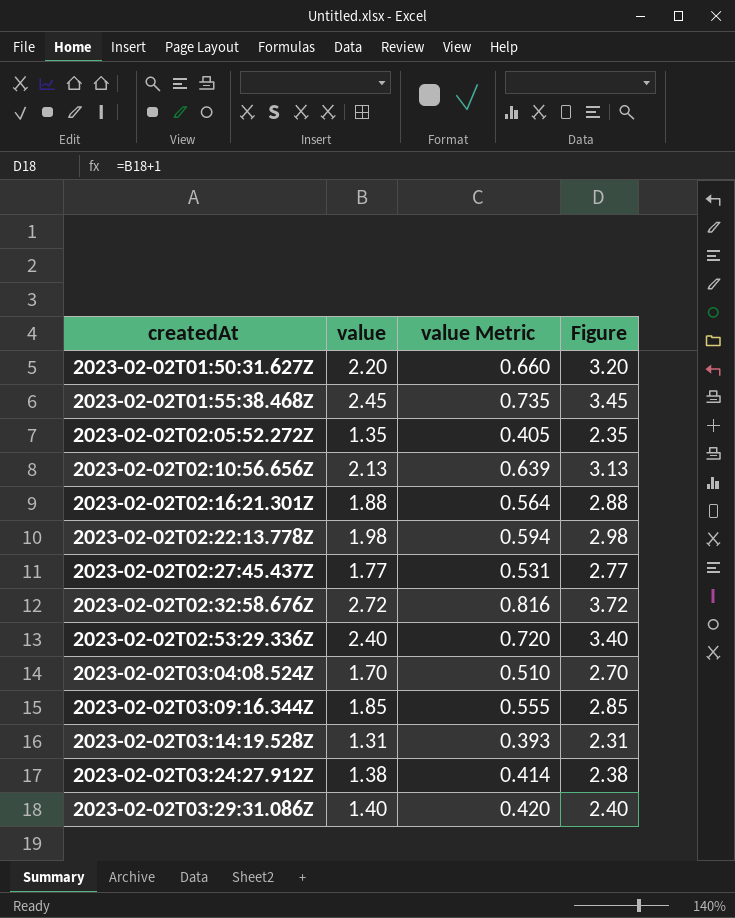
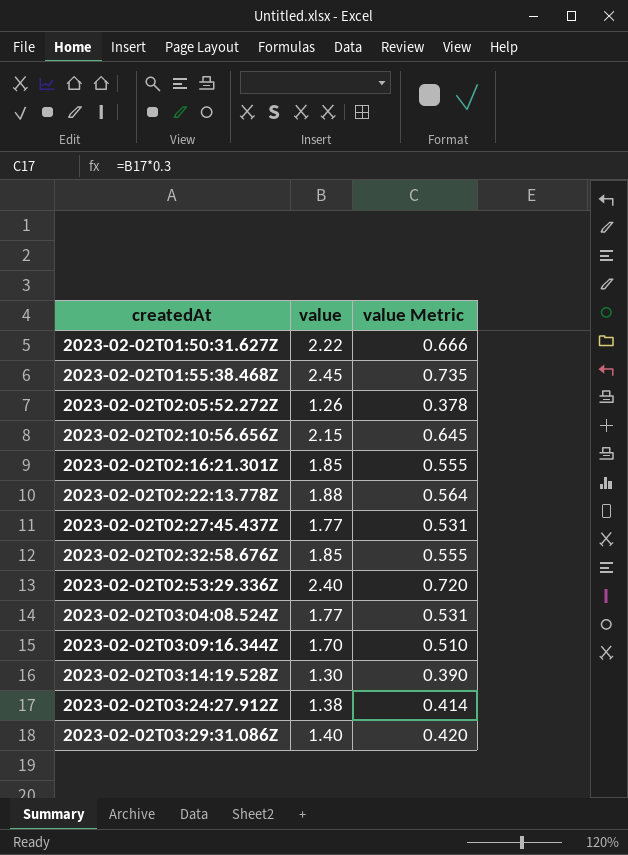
column Figure | formula: [value] + 1 -> none
2023-02-02T01:50:31.627Z | value: 2.20 -> 2.22
2023-02-02T01:50:31.627Z | value Metric: 0.660 -> 0.666
2023-02-02T02:05:52.272Z | value: 1.35 -> 1.26
2023-02-02T02:05:52.272Z | value Metric: 0.405 -> 0.378
2023-02-02T02:10:56.656Z | value: 2.13 -> 2.15
2023-02-02T02:10:56.656Z | value Metric: 0.639 -> 0.645
2023-02-02T02:16:21.301Z | value: 1.88 -> 1.85
2023-02-02T02:16:21.301Z | value Metric: 0.564 -> 0.555
2023-02-02T02:22:13.778Z | value: 1.98 -> 1.88
2023-02-02T02:22:13.778Z | value Metric: 0.594 -> 0.564
2023-02-02T02:32:58.676Z | value: 2.72 -> 1.85
2023-02-02T02:32:58.676Z | value Metric: 0.816 -> 0.555
2023-02-02T03:04:08.524Z | value: 1.70 -> 1.77
2023-02-02T03:04:08.524Z | value Metric: 0.510 -> 0.531
2023-02-02T03:09:16.344Z | value: 1.85 -> 1.70
2023-02-02T03:09:16.344Z | value Metric: 0.555 -> 0.510
2023-02-02T03:14:19.528Z | value: 1.31 -> 1.30
2023-02-02T03:14:19.528Z | value Metric: 0.393 -> 0.390

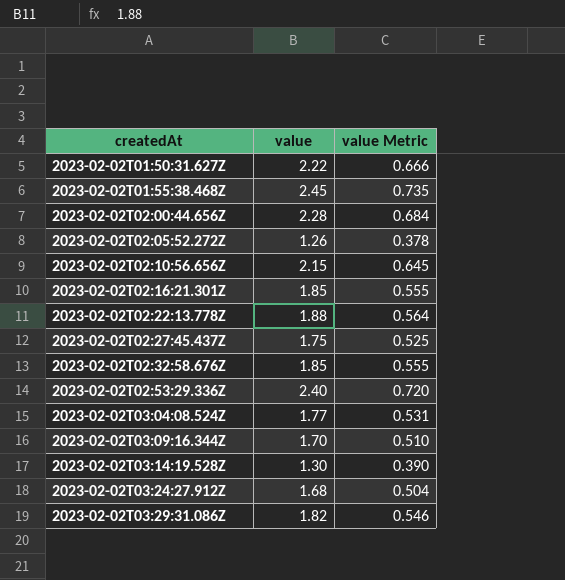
row 2023-02-02T02:00:44.656Z: none -> 2.28 | 0.684
2023-02-02T02:27:45.437Z | value: 1.77 -> 1.75
2023-02-02T02:27:45.437Z | value Metric: 0.531 -> 0.525
2023-02-02T03:24:27.912Z | value: 1.38 -> 1.68
2023-02-02T03:24:27.912Z | value Metric: 0.414 -> 0.504
2023-02-02T03:29:31.086Z | value: 1.40 -> 1.82
2023-02-02T03:29:31.086Z | value Metric: 0.420 -> 0.546

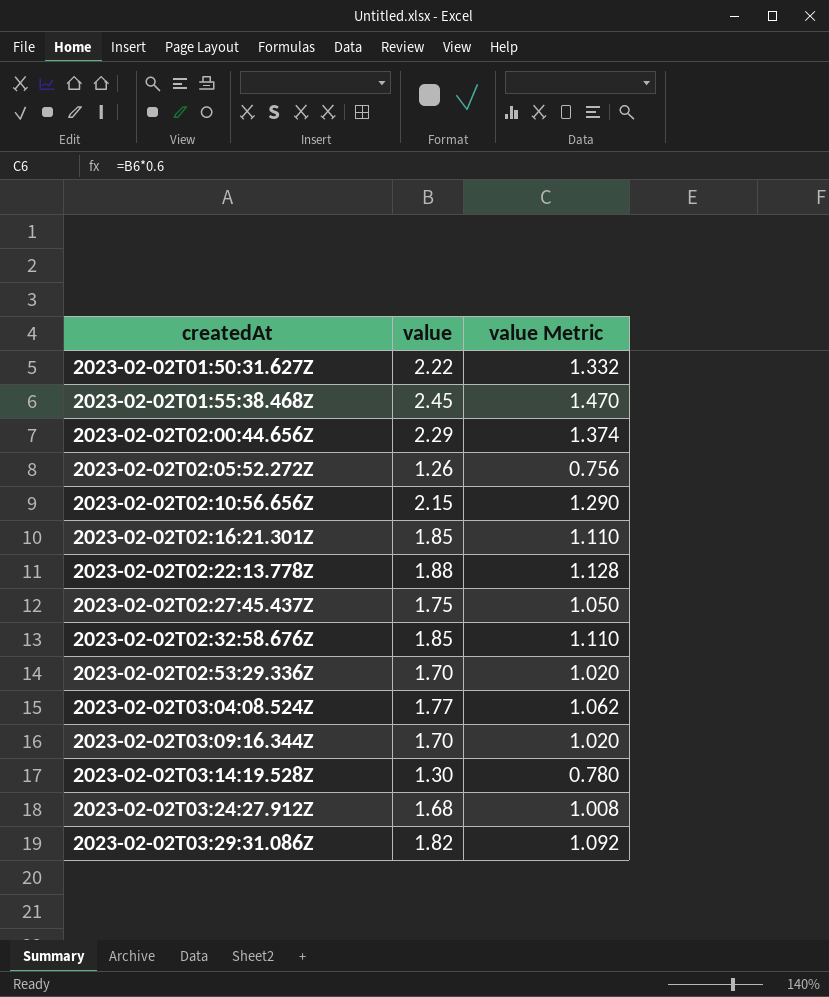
column value Metric | formula: [value] * 0.3 -> [value] * 0.6
2023-02-02T02:00:44.656Z | value: 2.28 -> 2.29
2023-02-02T02:53:29.336Z | value: 2.40 -> 1.70

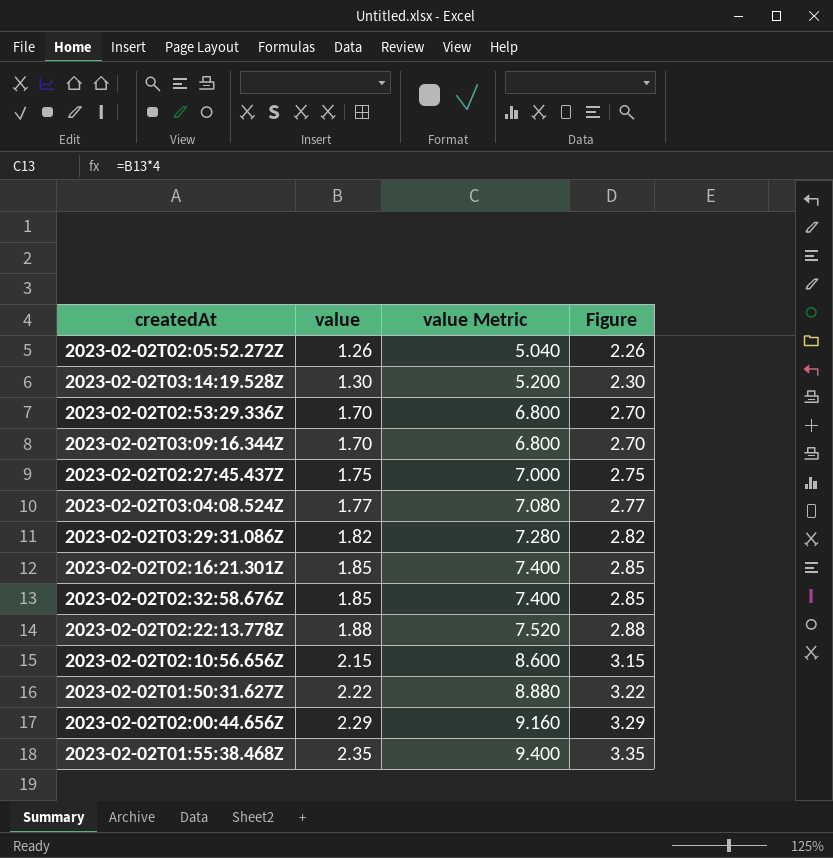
row order: createdAt ascending -> value ascending
column value Metric | formula: [value] * 0.6 -> [value] * 4
column Figure | formula: none -> [value] + 1
row 2023-02-02T03:24:27.912Z: 1.68 | 1.008 -> none
2023-02-02T01:55:38.468Z | value: 2.45 -> 2.35

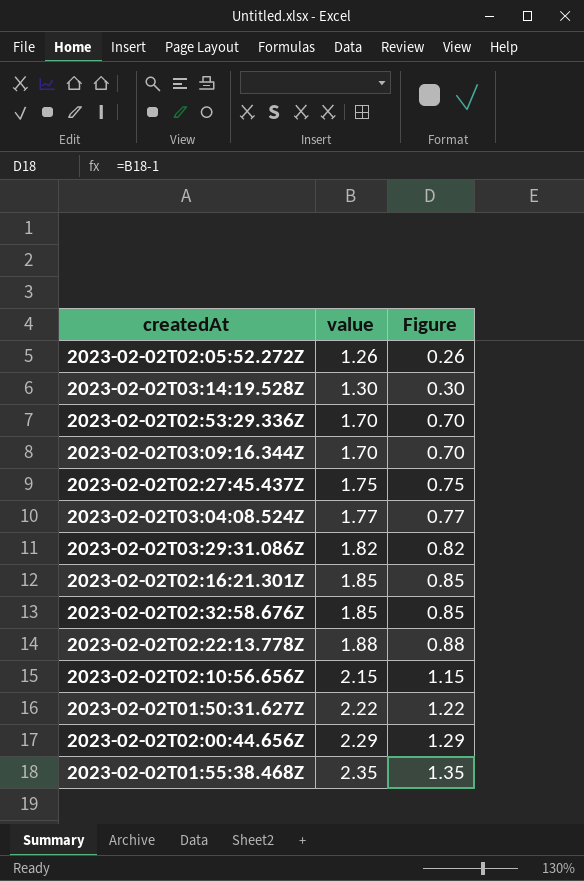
column value Metric | formula: [value] * 4 -> none
column Figure | formula: [value] + 1 -> [value] - 1

